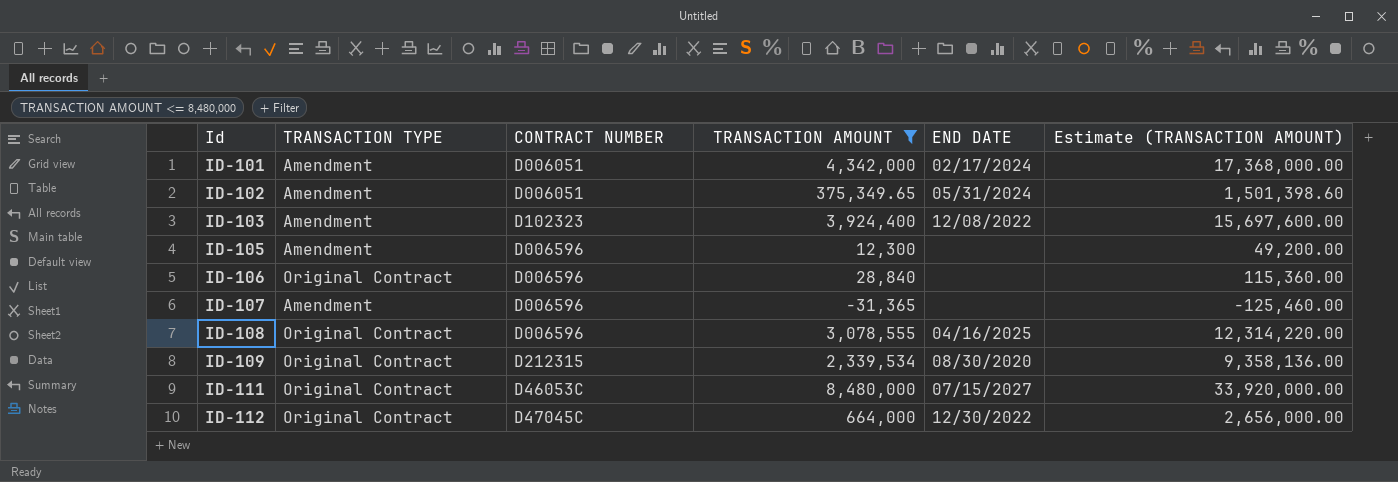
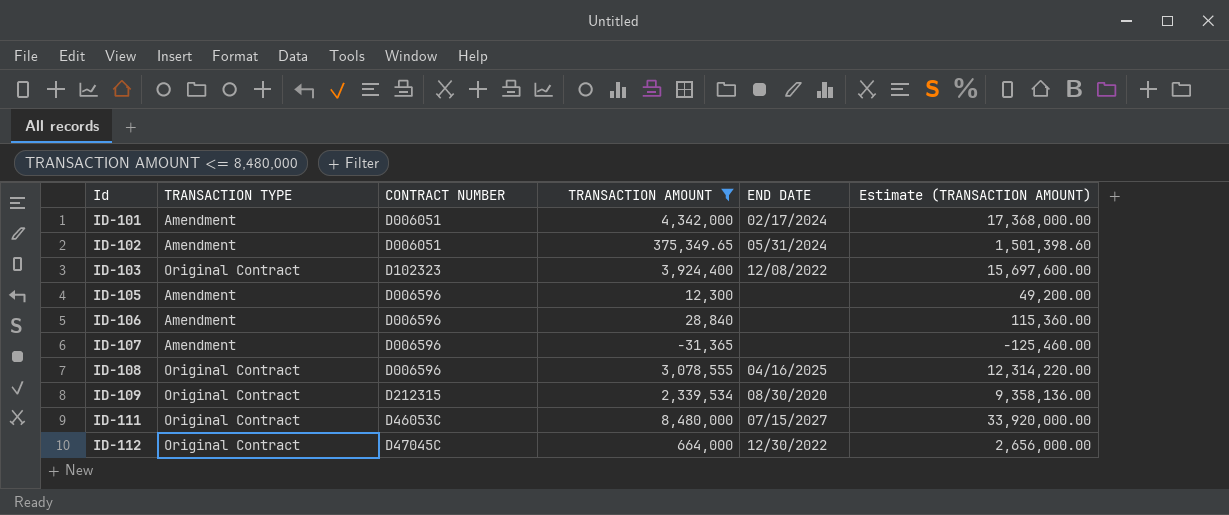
ID-103 | TRANSACTION TYPE: Amendment -> Original Contract
ID-106 | TRANSACTION TYPE: Original Contract -> Amendment

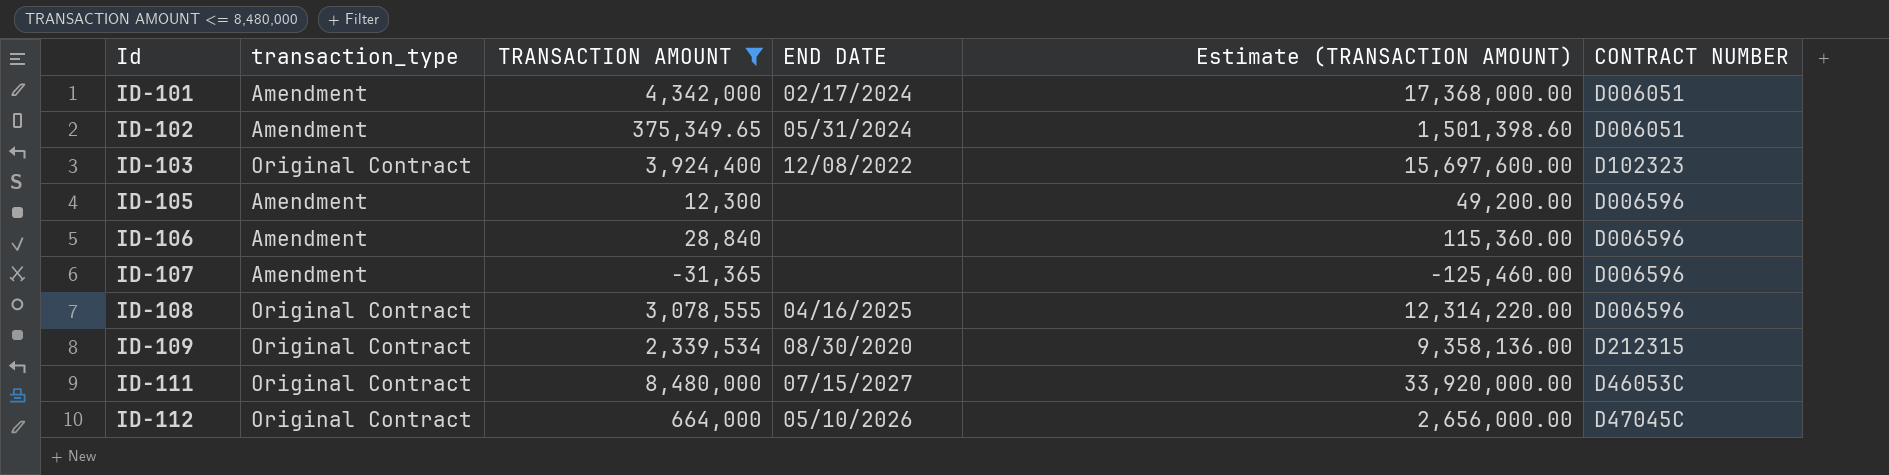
column name: TRANSACTION TYPE -> transaction_type
column CONTRACT NUMBER | position: 3 -> 6
ID-112 | END DATE: 12/30/2022 -> 05/10/2026

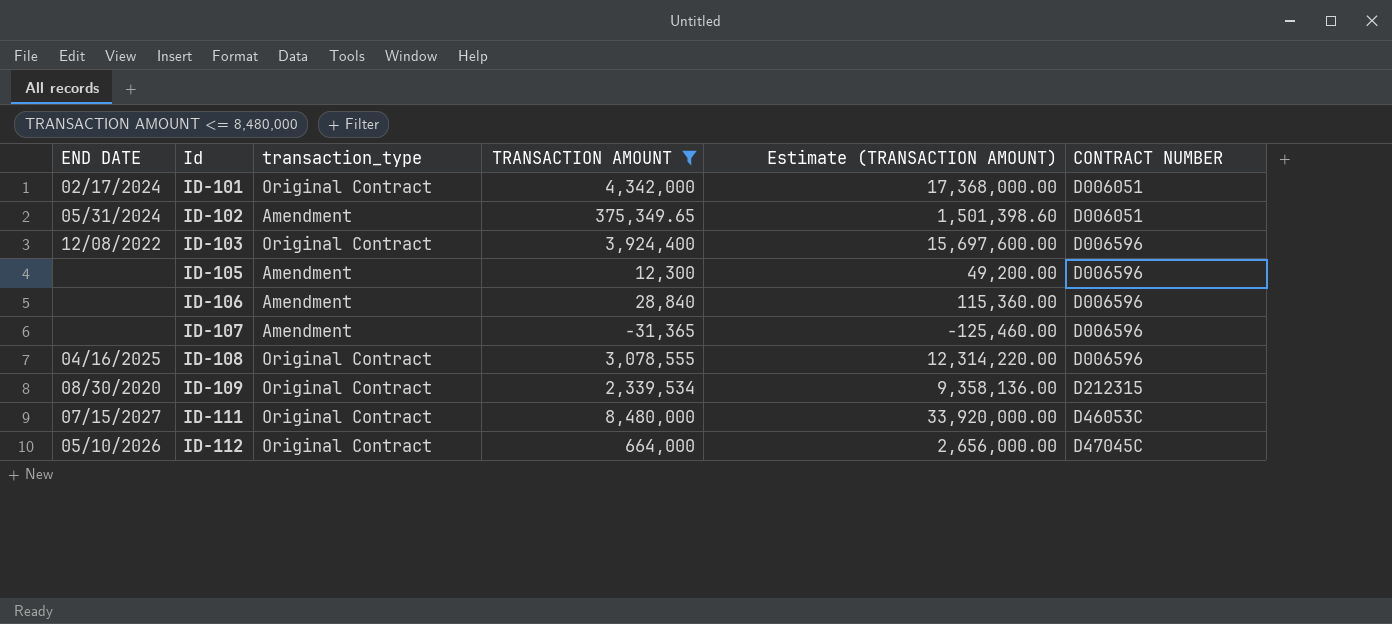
column END DATE | position: 4 -> 1
ID-101 | transaction_type: Amendment -> Original Contract
ID-103 | CONTRACT NUMBER: D102323 -> D006596

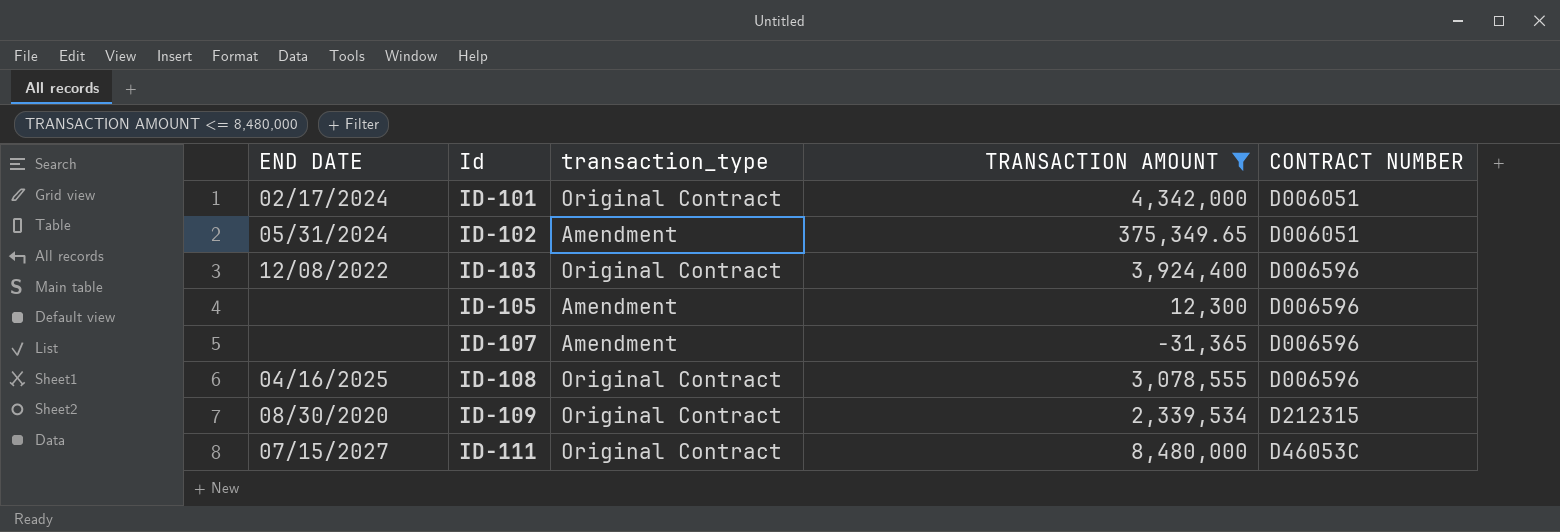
column Estimate (TRANSACTION AMOUNT) | formula: [TRANSACTION AMOUNT] * 4 -> none
row ID-106: none | Amendment | 28,840 | 115,360.00 | D006596 -> none
row ID-112: 05/10/2026 | Original Contract | 664,000 | 2,656,000.00 | D47045C -> none

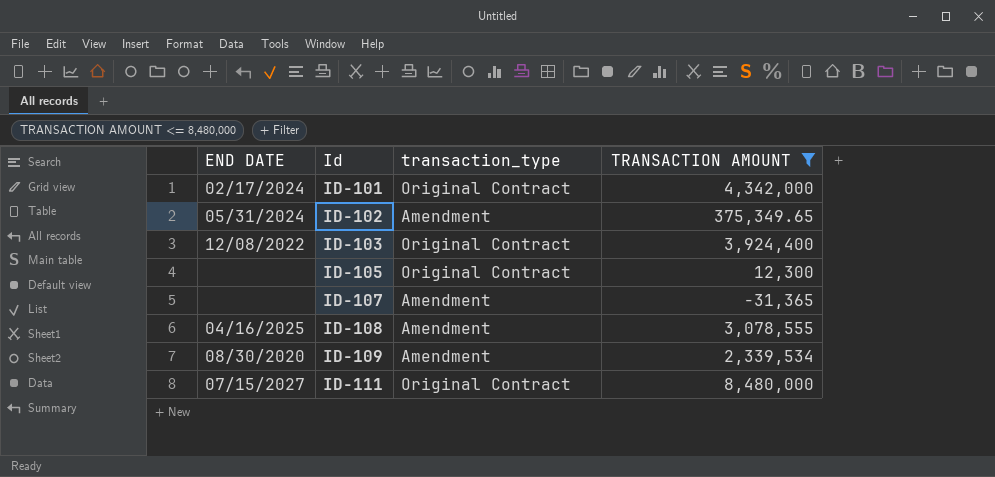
column CONTRACT NUMBER | position: 5 -> none
ID-105 | transaction_type: Amendment -> Original Contract
ID-108 | transaction_type: Original Contract -> Amendment
ID-109 | transaction_type: Original Contract -> Amendment

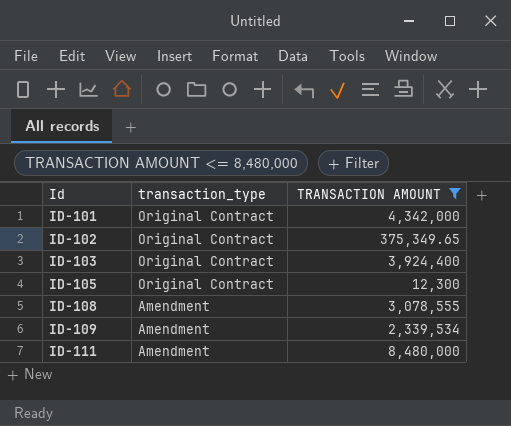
column END DATE | position: 1 -> none
row ID-107: none | Amendment | -31,365 -> none
ID-102 | transaction_type: Amendment -> Original Contract
ID-111 | transaction_type: Original Contract -> Amendment

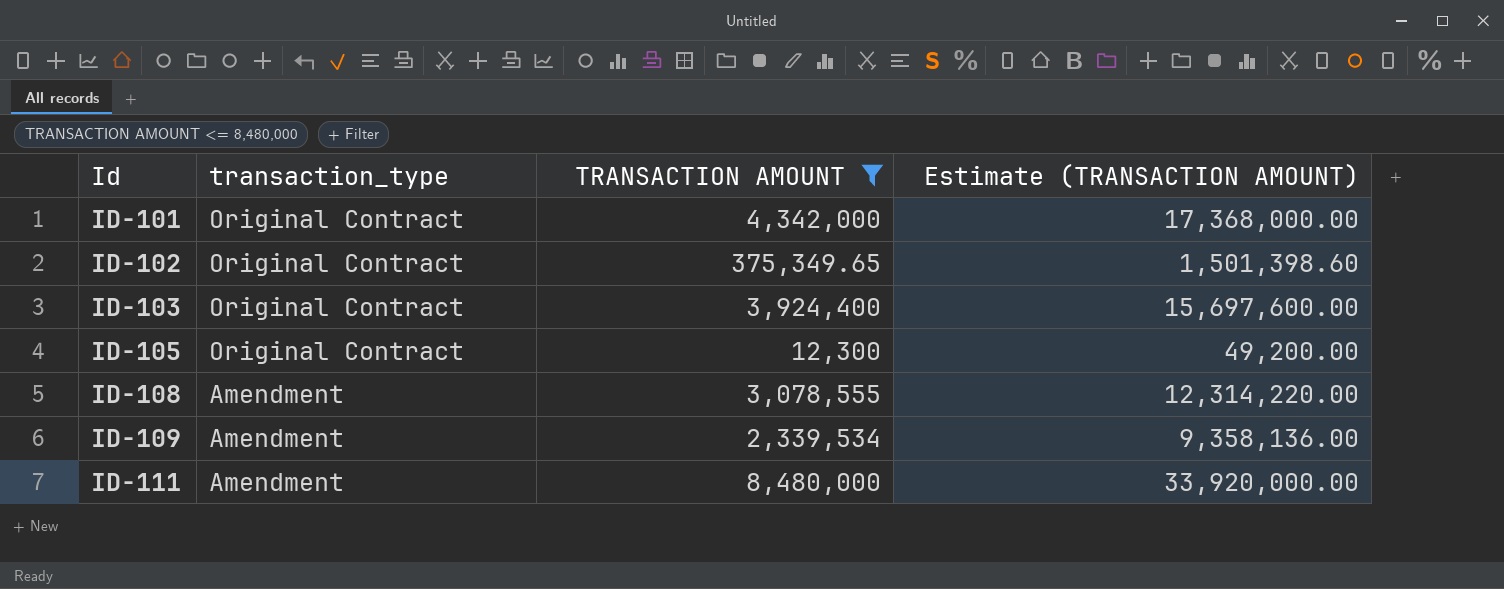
column Estimate (TRANSACTION AMOUNT) | formula: none -> [TRANSACTION AMOUNT] * 4

